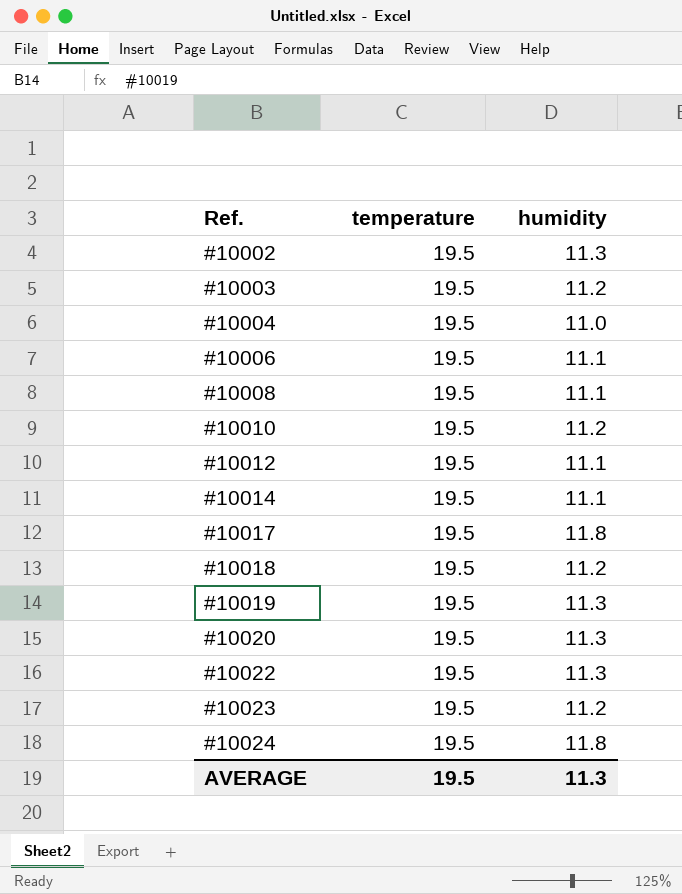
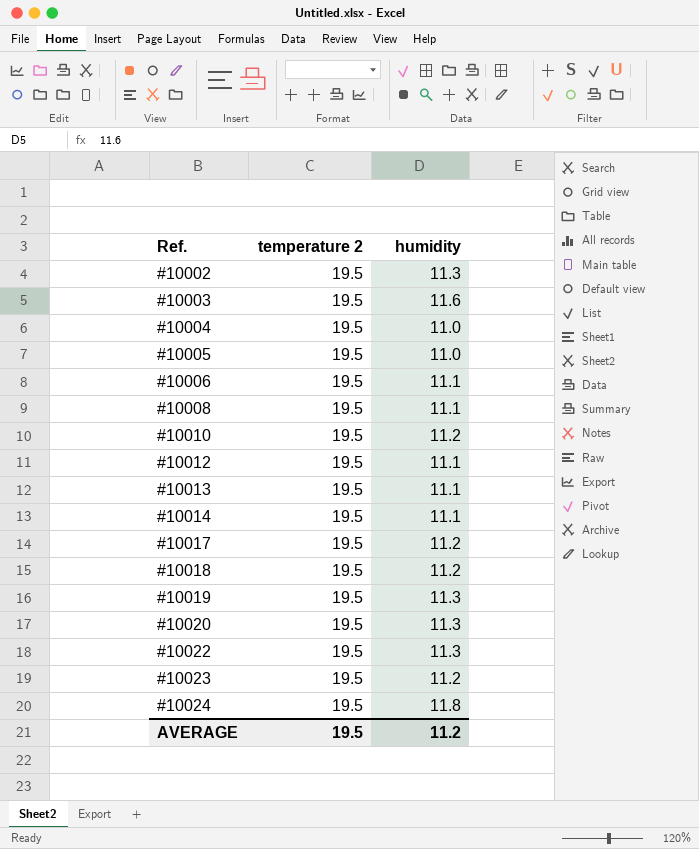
column name: temperature -> temperature 2
#10003 | humidity: 11.2 -> 11.6
row #10005: none -> 19.5 | 11.0
row #10013: none -> 19.5 | 11.1
#10017 | humidity: 11.8 -> 11.2
AVERAGE | humidity: 11.3 -> 11.2

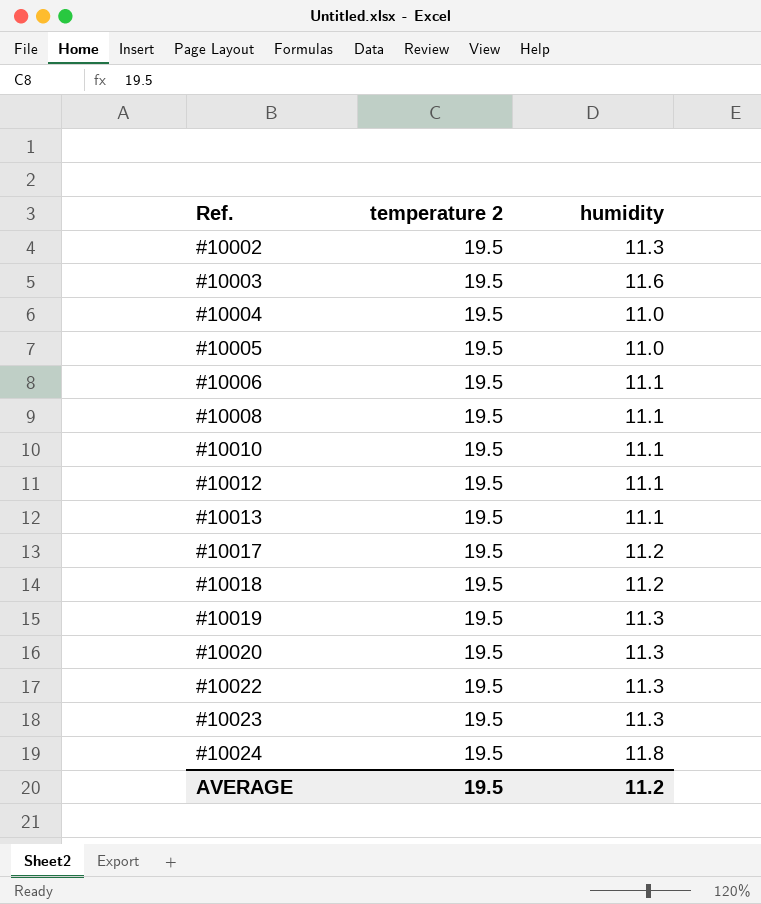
row #10014: 19.5 | 11.1 -> none
#10010 | humidity: 11.2 -> 11.1
#10023 | humidity: 11.2 -> 11.3

